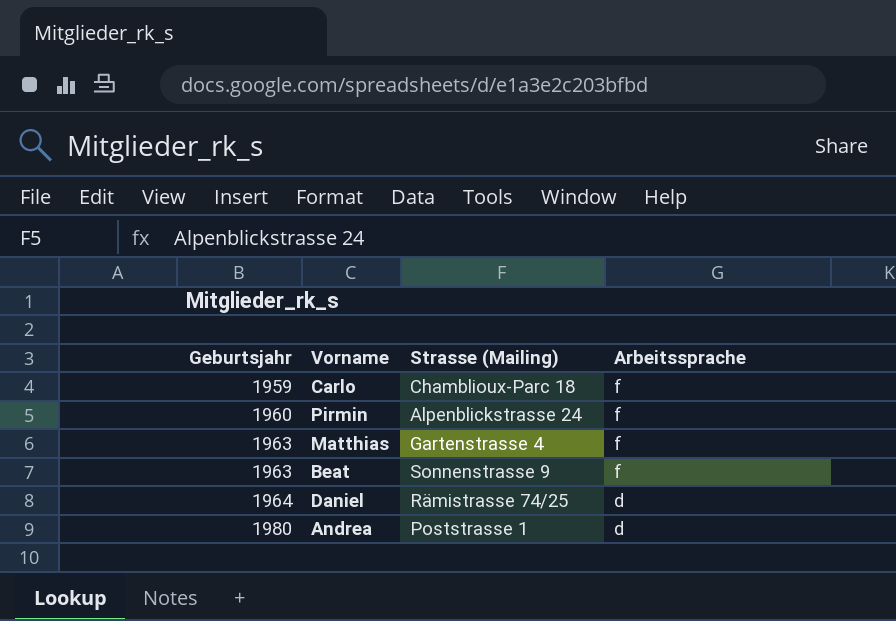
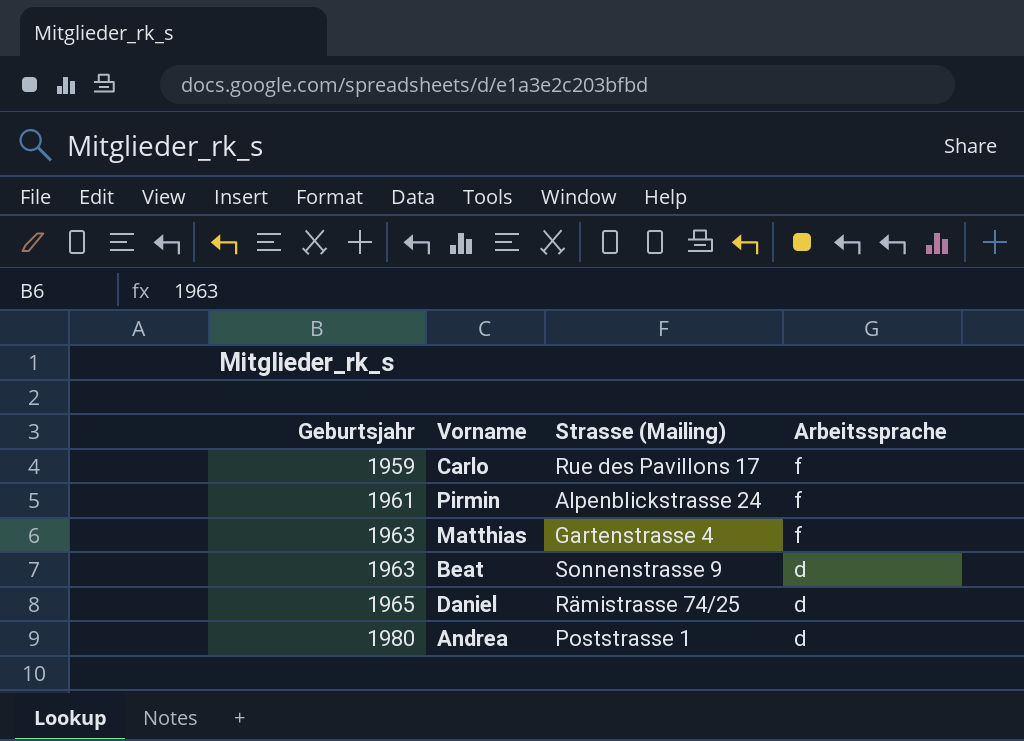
Carlo | Strasse (Mailing): Chamblioux-Parc 18 -> Rue des Pavillons 17
Pirmin | Geburtsjahr: 1960 -> 1961
Beat | Arbeitssprache: f -> d
Daniel | Geburtsjahr: 1964 -> 1965

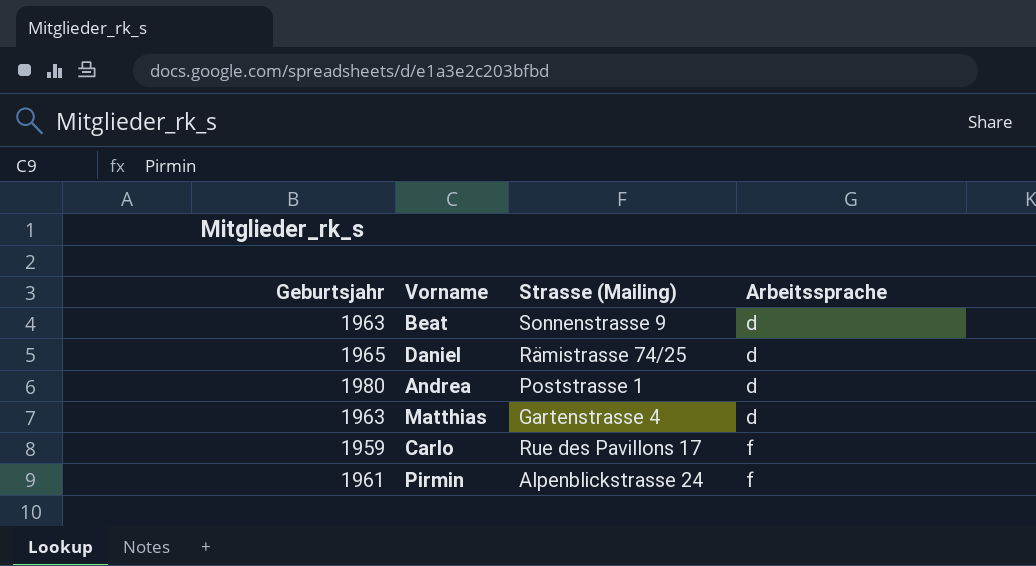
row order: Geburtsjahr ascending -> Arbeitssprache ascending
Matthias | Arbeitssprache: f -> d

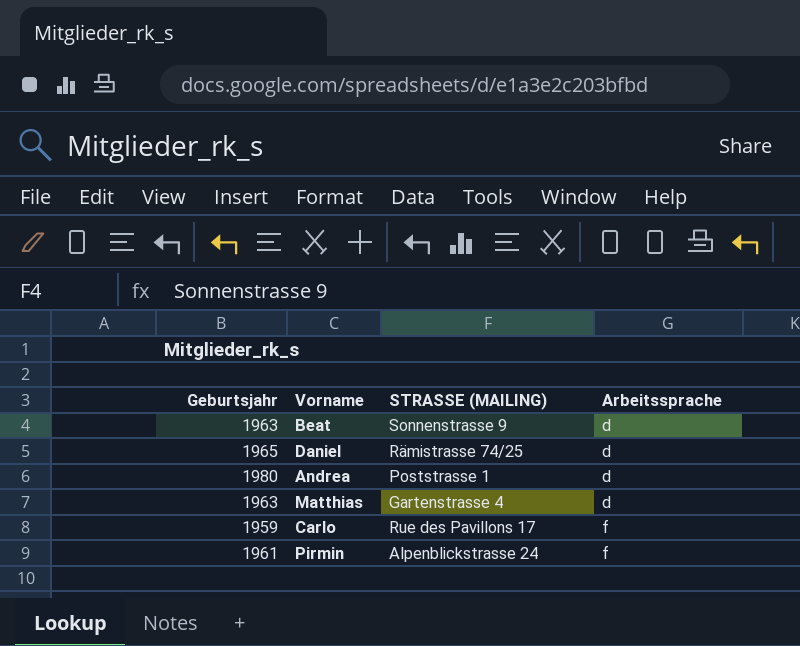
column name: Strasse (Mailing) -> STRASSE (MAILING)

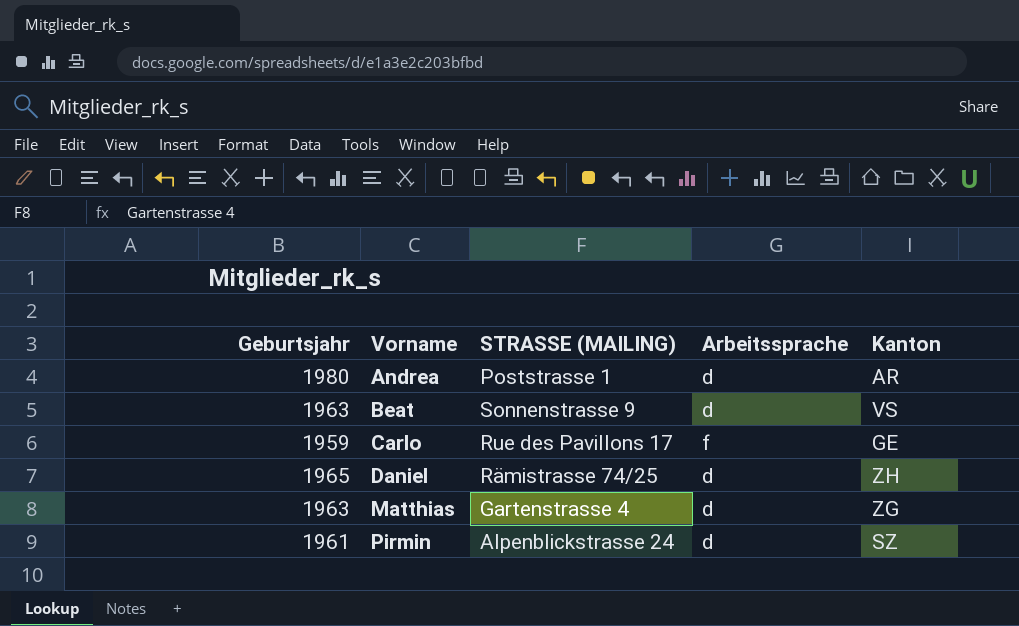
row order: Arbeitssprache ascending -> Vorname ascending
column Kanton | position: none -> 5
Pirmin | Arbeitssprache: f -> d

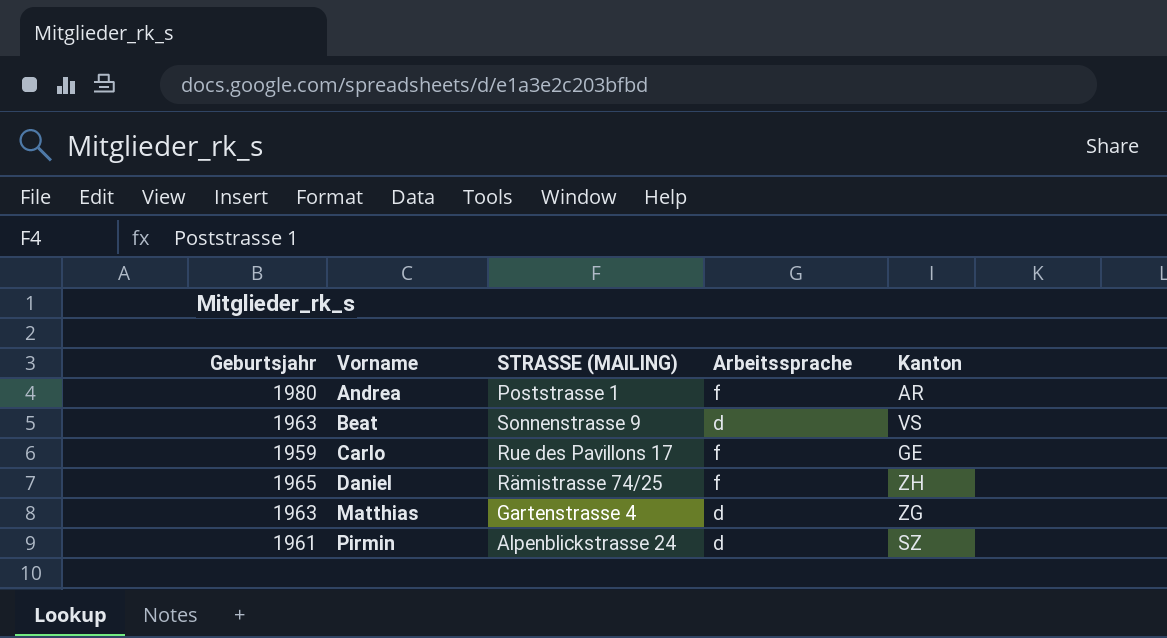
Andrea | Arbeitssprache: d -> f
Daniel | Arbeitssprache: d -> f

